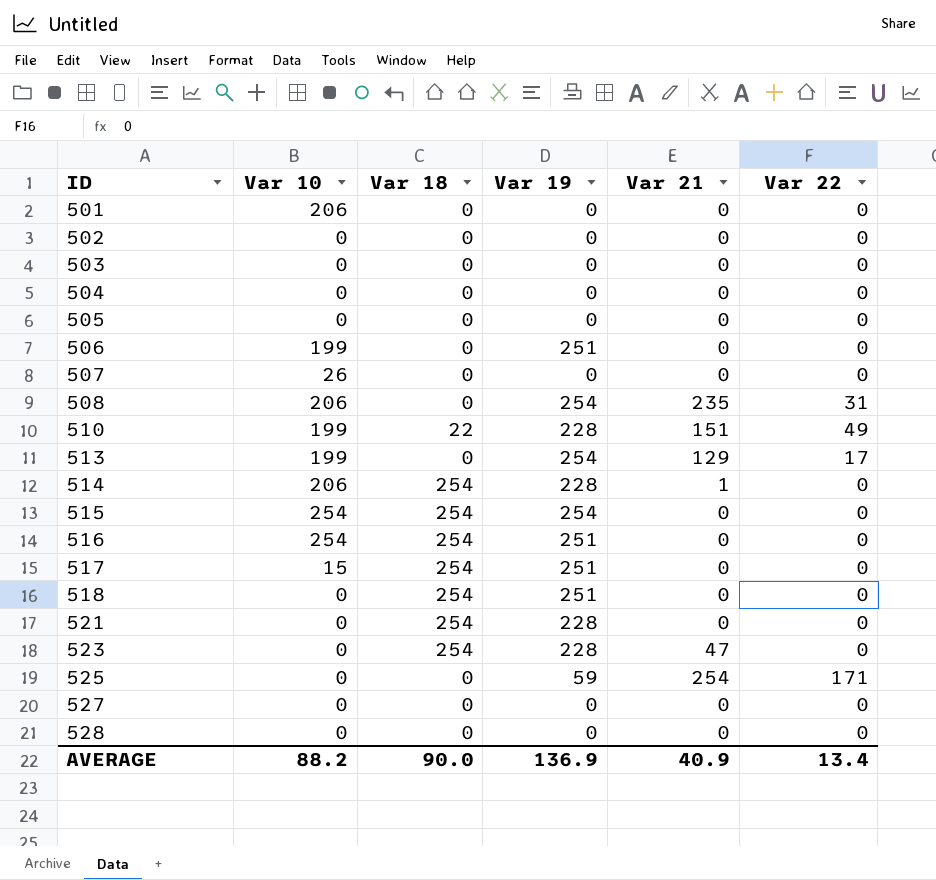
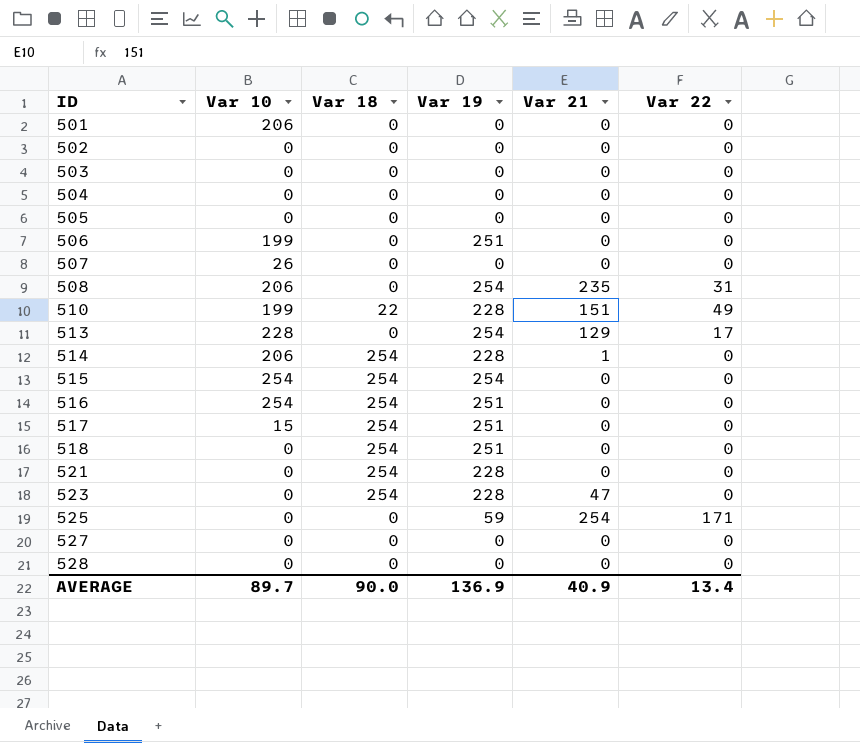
513 | Var 10: 199 -> 228
AVERAGE | Var 10: 88.2 -> 89.7

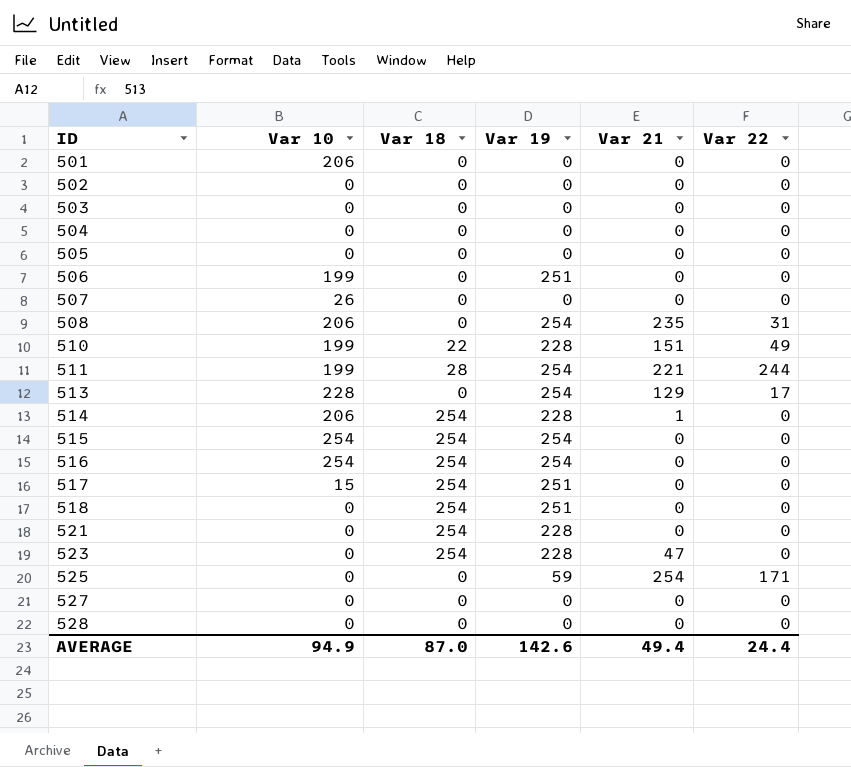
row 511: none -> 199 | 28 | 254 | 221 | 244
516 | Var 19: 251 -> 254
AVERAGE | Var 10: 89.7 -> 94.9
AVERAGE | Var 18: 90.0 -> 87.0
AVERAGE | Var 19: 136.9 -> 142.6
AVERAGE | Var 21: 40.9 -> 49.4
AVERAGE | Var 22: 13.4 -> 24.4

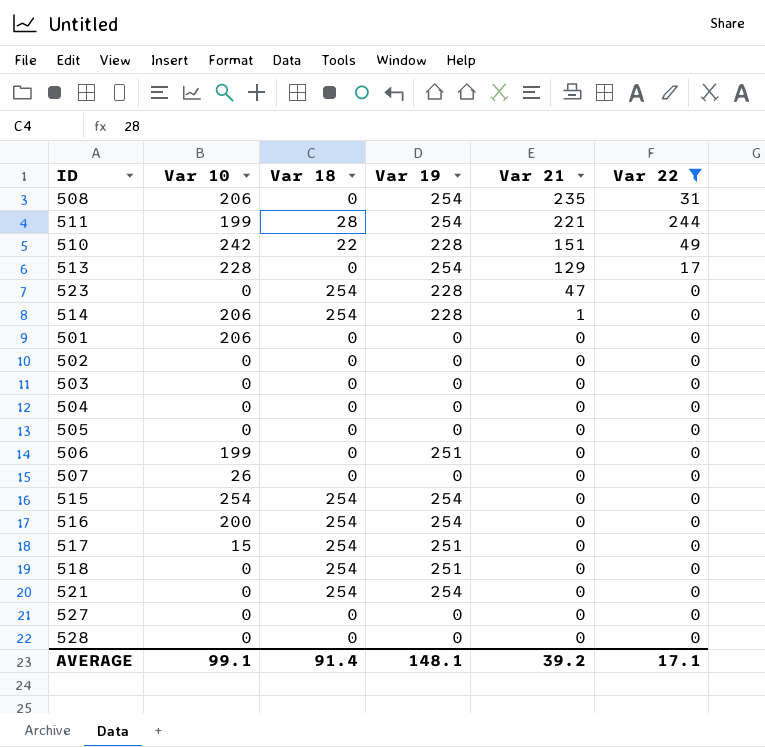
filter: none -> Var 22 != 171
row order: ID ascending -> Var 21 descending
510 | Var 10: 199 -> 242
516 | Var 10: 254 -> 200
521 | Var 19: 228 -> 254
AVERAGE | Var 10: 94.9 -> 99.1
AVERAGE | Var 18: 87.0 -> 91.4
AVERAGE | Var 19: 142.6 -> 148.1
AVERAGE | Var 21: 49.4 -> 39.2
AVERAGE | Var 22: 24.4 -> 17.1

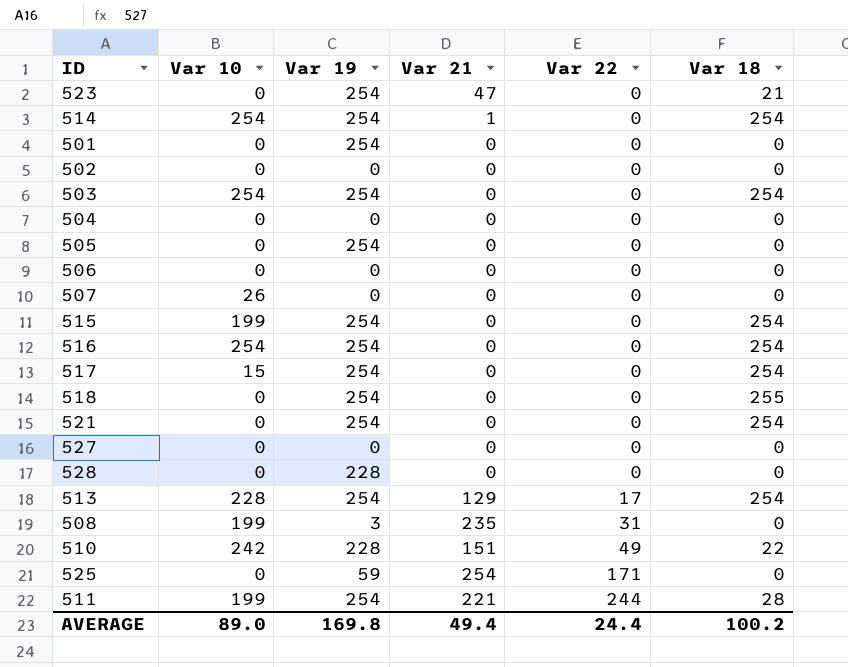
filter: Var 22 != 171 -> none
row order: Var 21 descending -> Var 22 ascending
column Var 18 | position: 3 -> 6
523 | Var 19: 228 -> 254
523 | Var 18: 254 -> 21
514 | Var 10: 206 -> 254
514 | Var 19: 228 -> 254
501 | Var 10: 206 -> 0
501 | Var 19: 0 -> 254
503 | Var 10: 0 -> 254
503 | Var 19: 0 -> 254
503 | Var 18: 0 -> 254
505 | Var 19: 0 -> 254
506 | Var 10: 199 -> 0
506 | Var 19: 251 -> 0
515 | Var 10: 254 -> 199
516 | Var 10: 200 -> 254
517 | Var 19: 251 -> 254
518 | Var 19: 251 -> 254
518 | Var 18: 254 -> 255
528 | Var 19: 0 -> 228
513 | Var 18: 0 -> 254
508 | Var 10: 206 -> 199
508 | Var 19: 254 -> 3
AVERAGE | Var 10: 99.1 -> 89.0
AVERAGE | Var 19: 148.1 -> 169.8
AVERAGE | Var 21: 39.2 -> 49.4
AVERAGE | Var 22: 17.1 -> 24.4
AVERAGE | Var 18: 91.4 -> 100.2

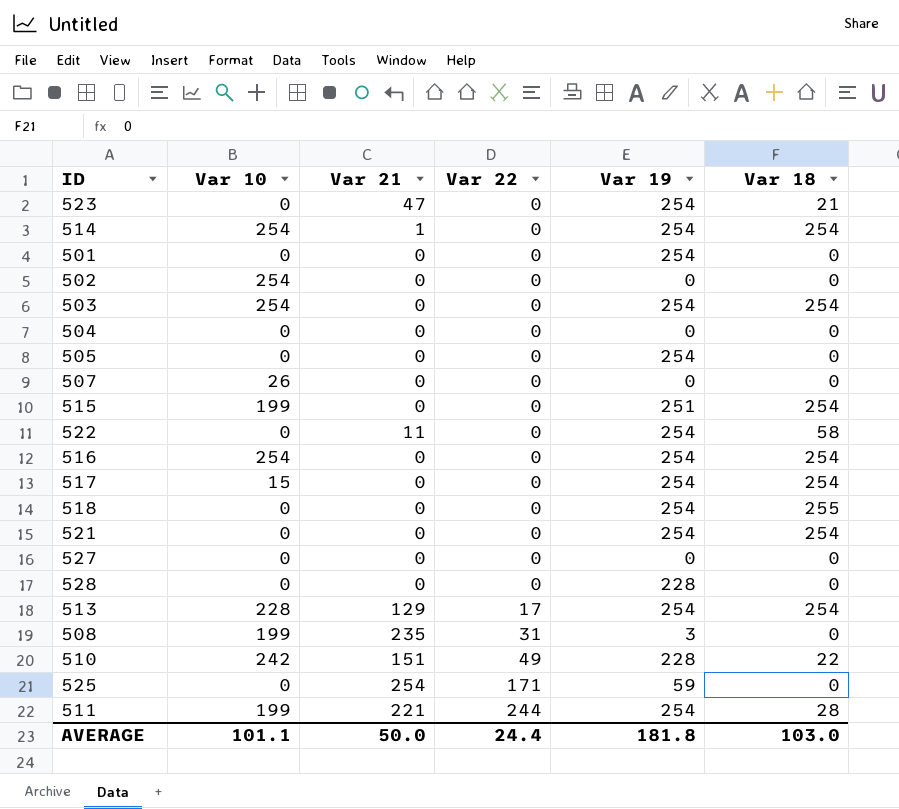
column Var 19 | position: 3 -> 5
row 506: 0 | 0 | 0 | 0 | 0 -> none
502 | Var 10: 0 -> 254
515 | Var 19: 254 -> 251
row 522: none -> 0 | 11 | 0 | 254 | 58
AVERAGE | Var 10: 89.0 -> 101.1
AVERAGE | Var 21: 49.4 -> 50.0
AVERAGE | Var 19: 169.8 -> 181.8
AVERAGE | Var 18: 100.2 -> 103.0

